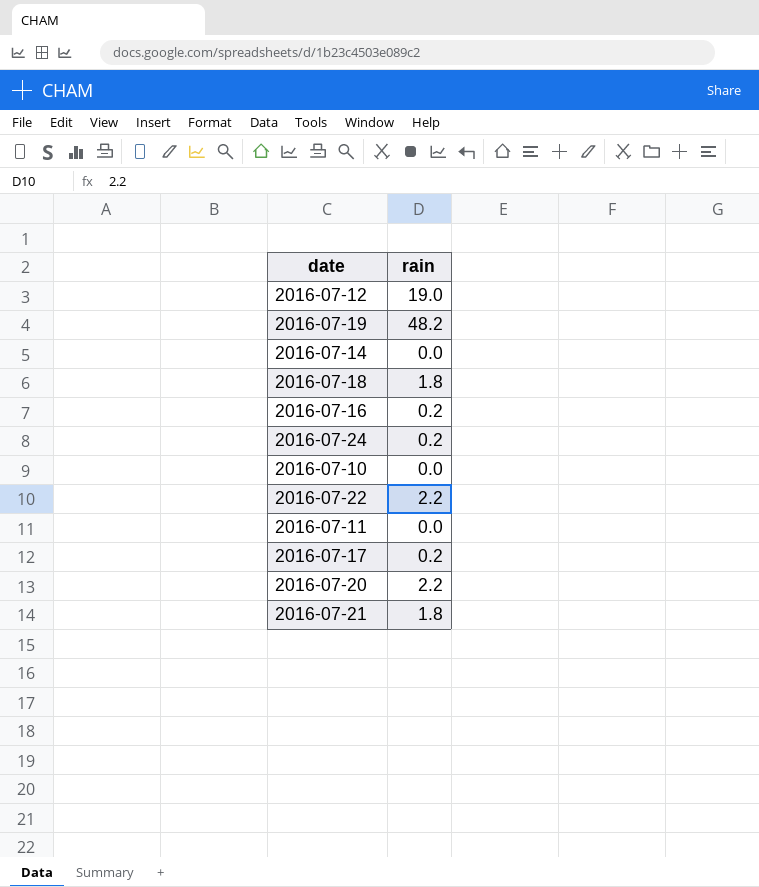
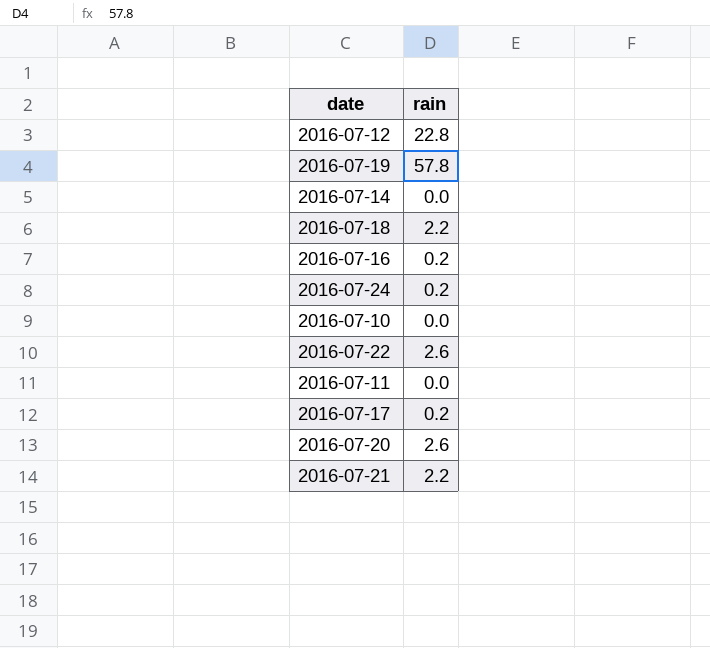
2016-07-12 | rain: 19.0 -> 22.8
2016-07-19 | rain: 48.2 -> 57.8
2016-07-18 | rain: 1.8 -> 2.2
2016-07-22 | rain: 2.2 -> 2.6
2016-07-20 | rain: 2.2 -> 2.6
2016-07-21 | rain: 1.8 -> 2.2

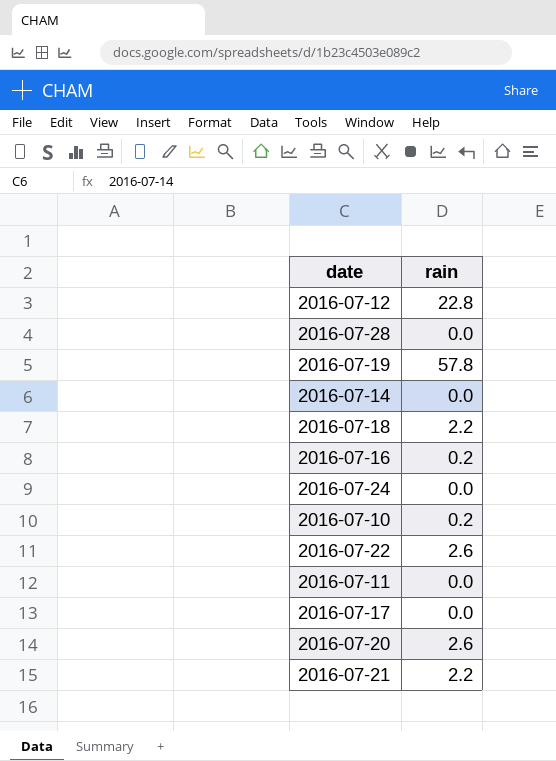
row 2016-07-28: none -> 0.0
2016-07-24 | rain: 0.2 -> 0.0
2016-07-10 | rain: 0.0 -> 0.2
2016-07-17 | rain: 0.2 -> 0.0

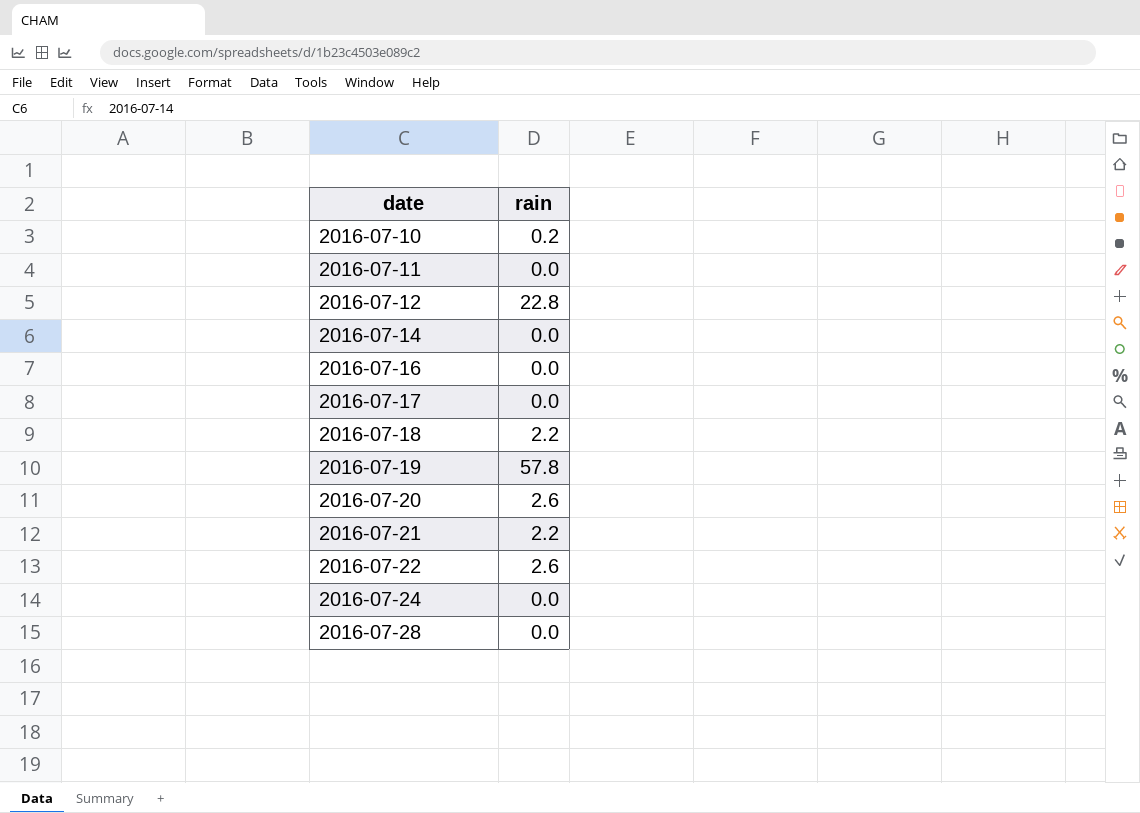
row order: none -> date ascending
2016-07-16 | rain: 0.2 -> 0.0

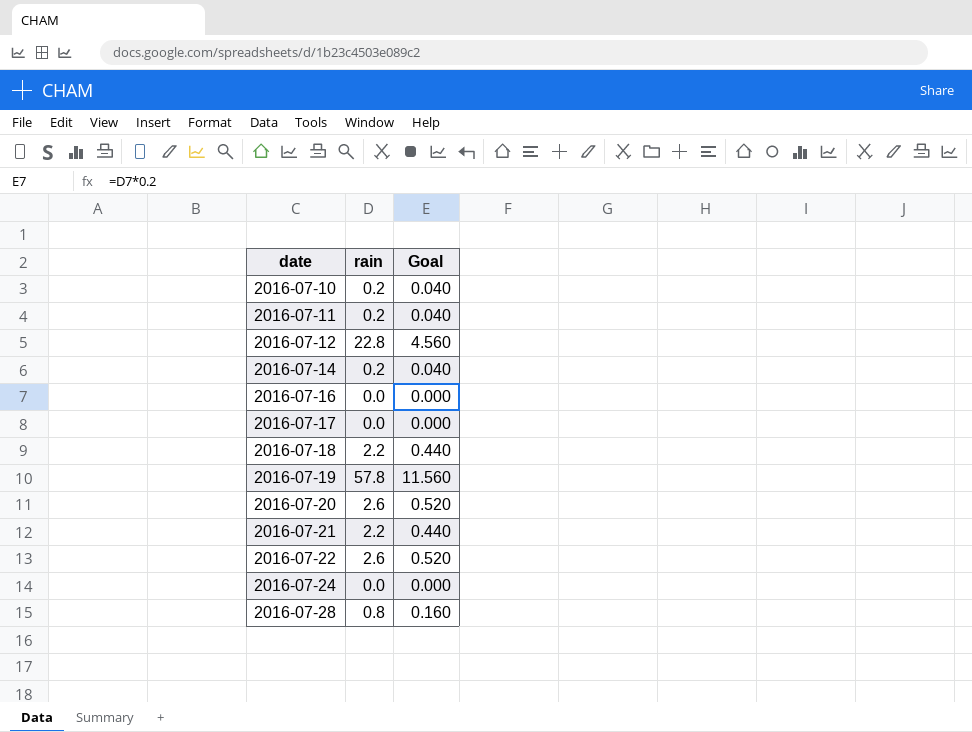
column Goal | formula: none -> [rain] * 0.2
2016-07-11 | rain: 0.0 -> 0.2
2016-07-14 | rain: 0.0 -> 0.2
2016-07-28 | rain: 0.0 -> 0.8

